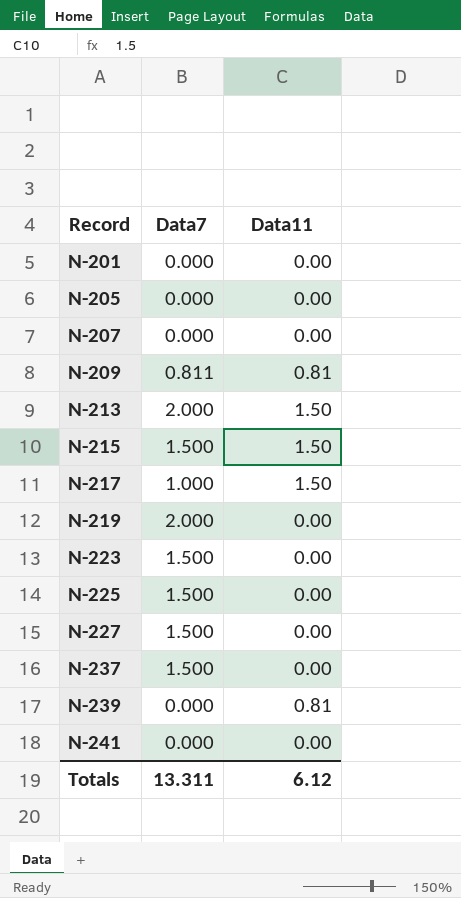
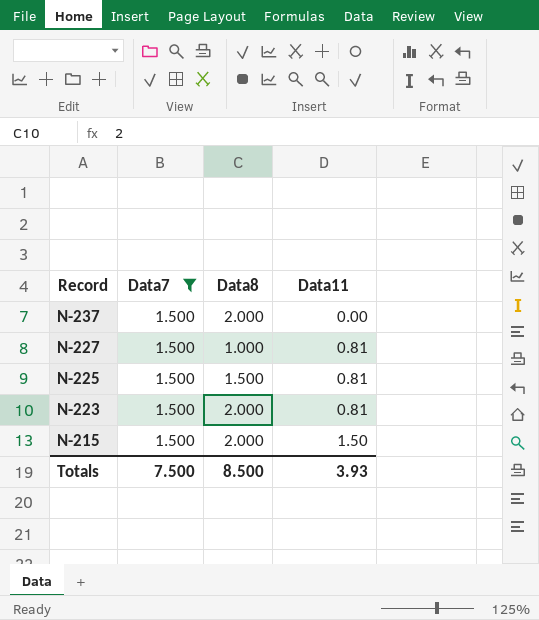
filter: none -> Data7 = 1.500
row order: Record ascending -> Record descending
column Data8 | position: none -> 3
N-227 | Data11: 0.00 -> 0.81
N-225 | Data11: 0.00 -> 0.81
N-223 | Data11: 0.00 -> 0.81
Totals | Data7: 13.311 -> 7.500
Totals | Data11: 6.12 -> 3.93

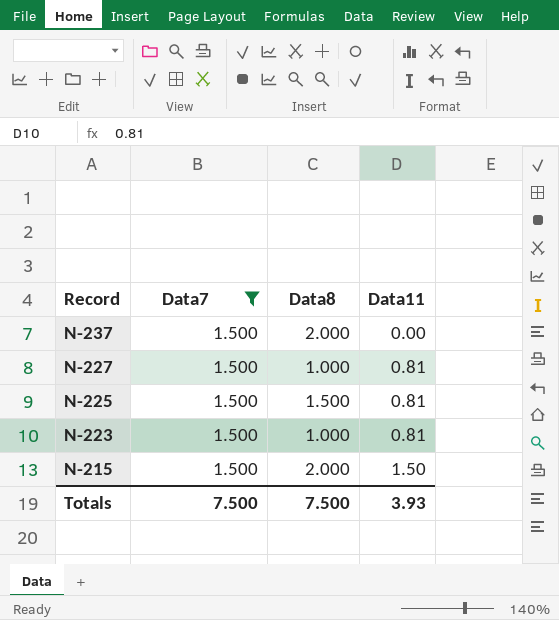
N-223 | Data8: 2.000 -> 1.000
Totals | Data8: 8.500 -> 7.500

